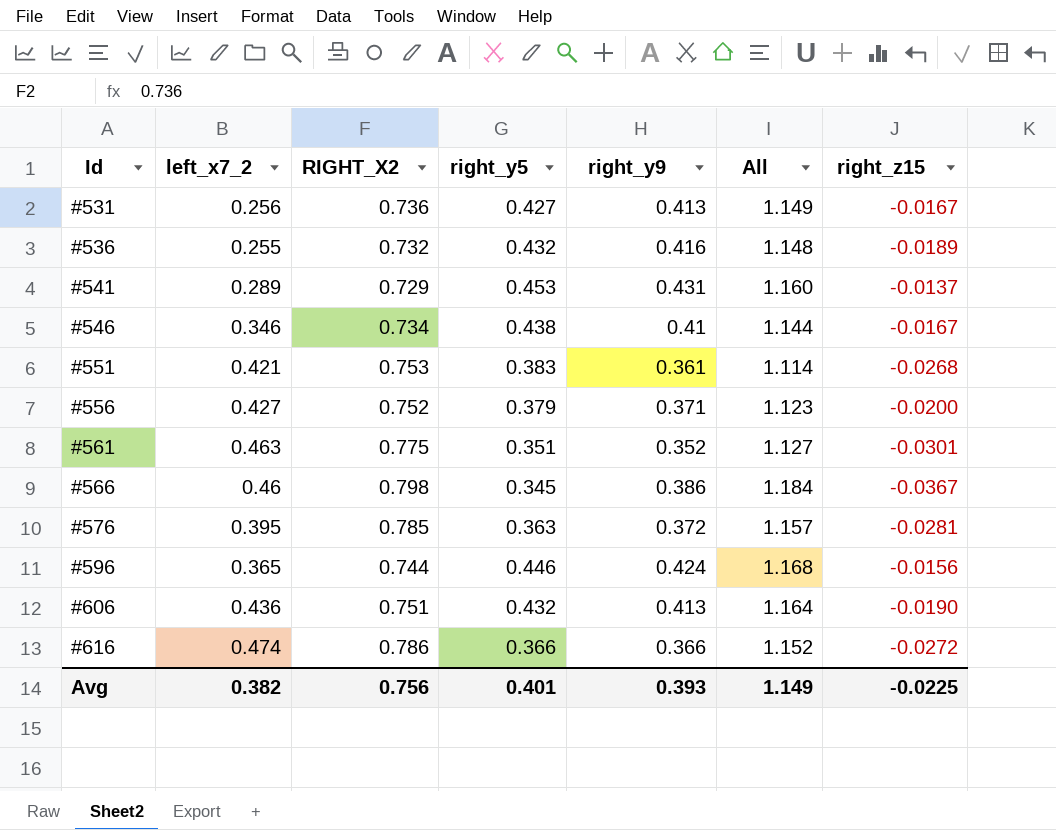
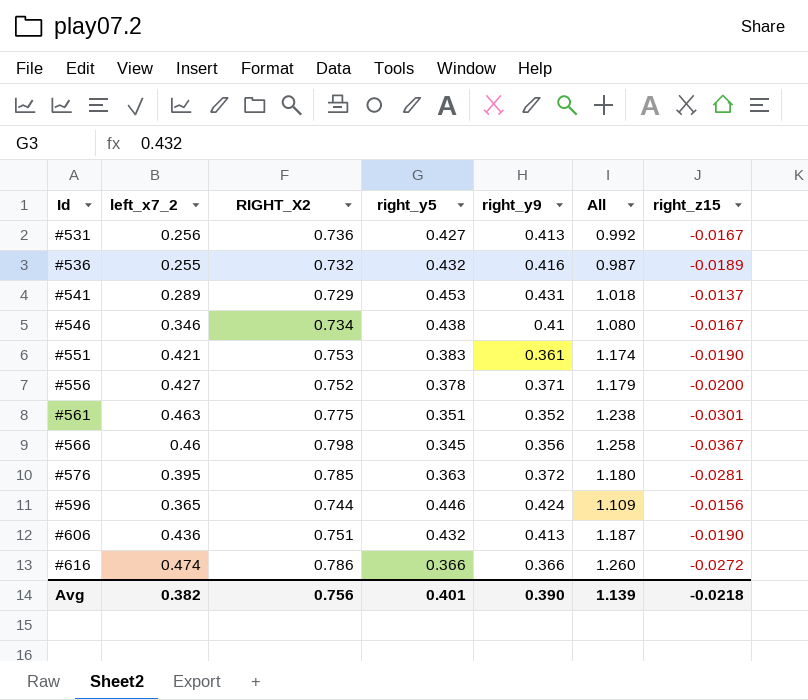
column All | formula: [RIGHT_X2] + [right_y9] -> [left_x7_2] + [RIGHT_X2]
#551 | right_z15: -0.0268 -> -0.0190
#556 | right_y5: 0.379 -> 0.378
#566 | right_y9: 0.386 -> 0.356
Avg | right_y9: 0.393 -> 0.390
Avg | All: 1.149 -> 1.139
Avg | right_z15: -0.0225 -> -0.0218

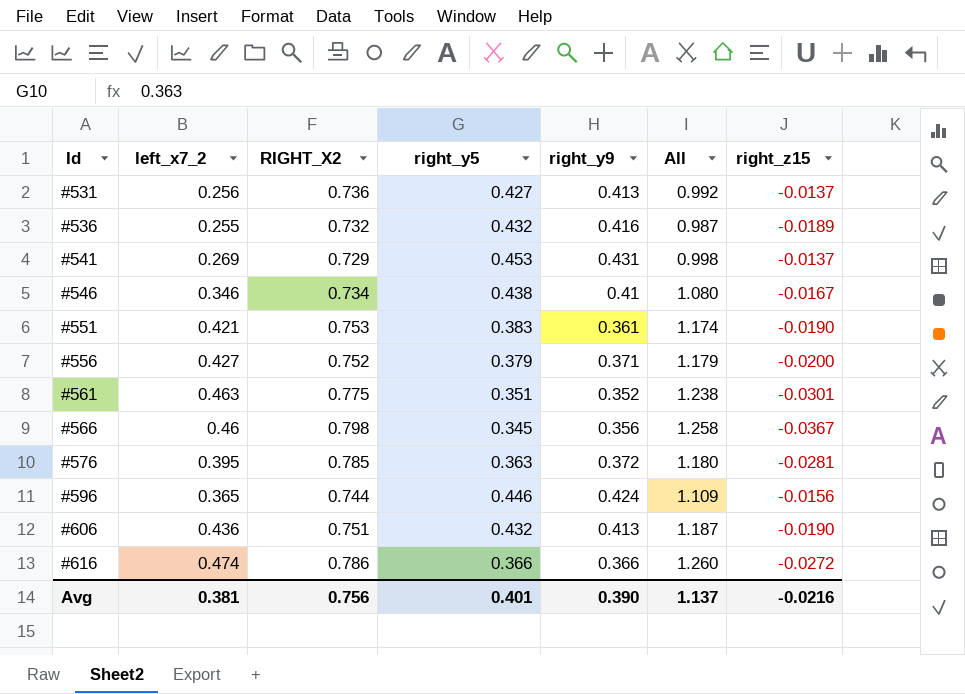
#531 | right_z15: -0.0167 -> -0.0137
#541 | left_x7_2: 0.289 -> 0.269
#541 | All: 1.018 -> 0.998
#556 | right_y5: 0.378 -> 0.379
Avg | left_x7_2: 0.382 -> 0.381
Avg | All: 1.139 -> 1.137
Avg | right_z15: -0.0218 -> -0.0216

